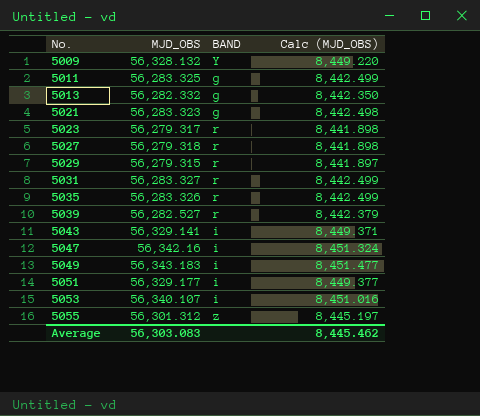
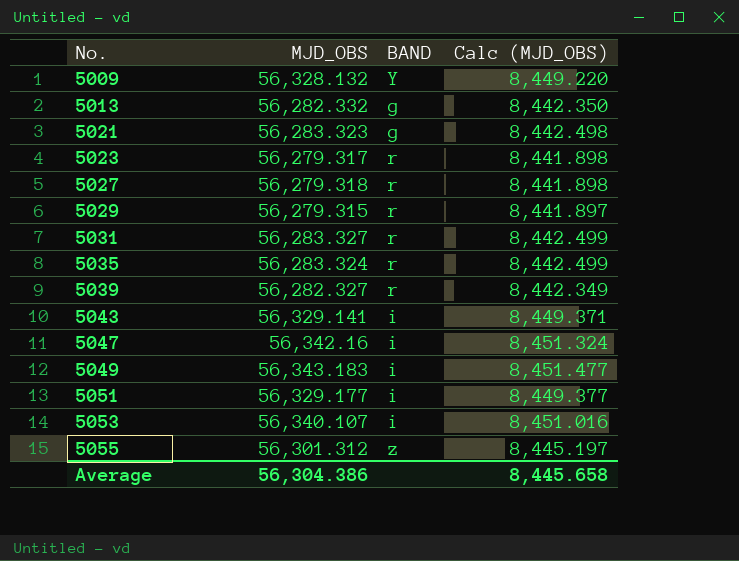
row 5011: 56,283.325 | g | 8,442.499 -> none
5035 | MJD_OBS: 56,283.326 -> 56,283.324
5039 | MJD_OBS: 56,282.527 -> 56,282.327
5039 | Calc (MJD_OBS): 8,442.379 -> 8,442.349
Average | MJD_OBS: 56,303.083 -> 56,304.386
Average | Calc (MJD_OBS): 8,445.462 -> 8,445.658

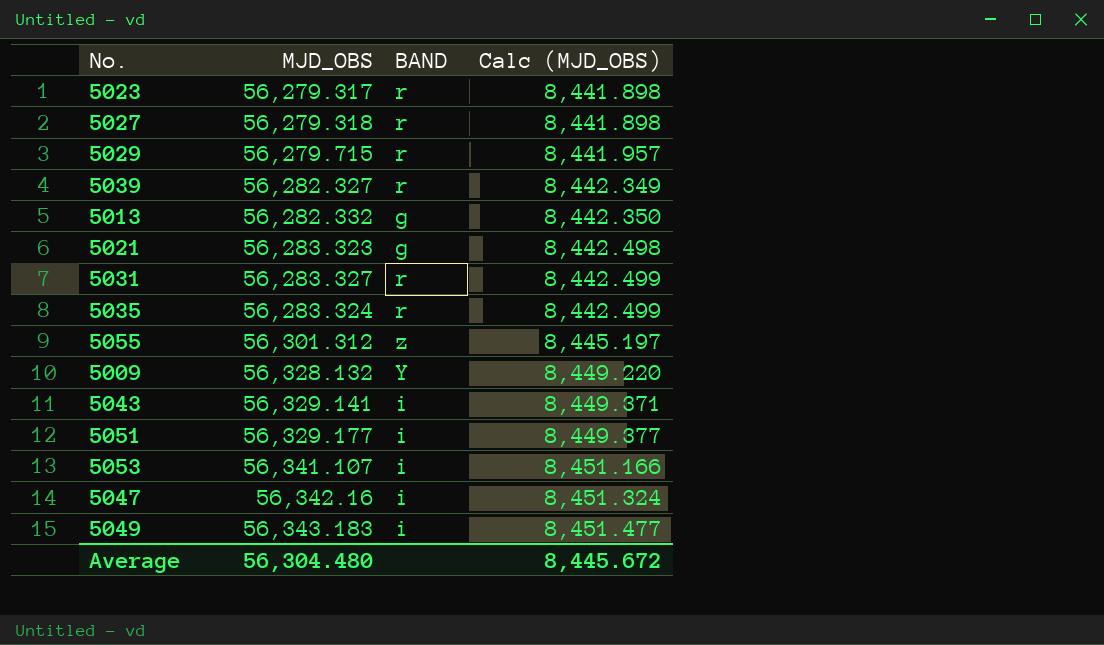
row order: No. ascending -> Calc (MJD_OBS) ascending
5029 | MJD_OBS: 56,279.315 -> 56,279.715
5029 | Calc (MJD_OBS): 8,441.897 -> 8,441.957
5053 | MJD_OBS: 56,340.107 -> 56,341.107
5053 | Calc (MJD_OBS): 8,451.016 -> 8,451.166
Average | MJD_OBS: 56,304.386 -> 56,304.480
Average | Calc (MJD_OBS): 8,445.658 -> 8,445.672

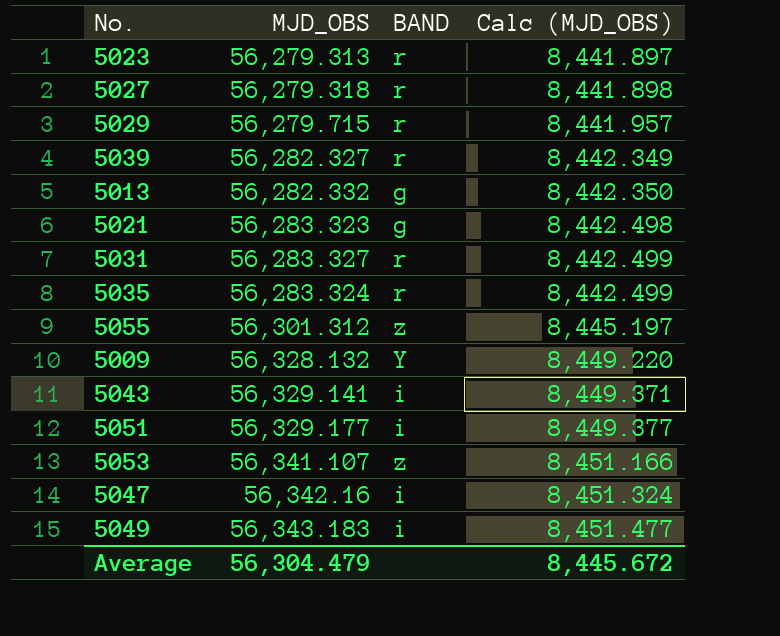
5023 | MJD_OBS: 56,279.317 -> 56,279.313
5023 | Calc (MJD_OBS): 8,441.898 -> 8,441.897
5053 | BAND: i -> z
Average | MJD_OBS: 56,304.480 -> 56,304.479

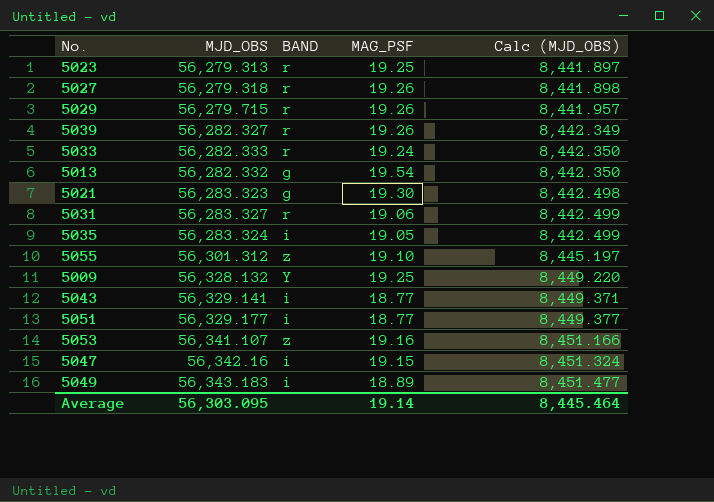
column MAG_PSF | position: none -> 4
row 5033: none -> 56,282.333 | r | 19.24 | 8,442.350
5035 | BAND: r -> i
Average | MJD_OBS: 56,304.479 -> 56,303.095
Average | Calc (MJD_OBS): 8,445.672 -> 8,445.464

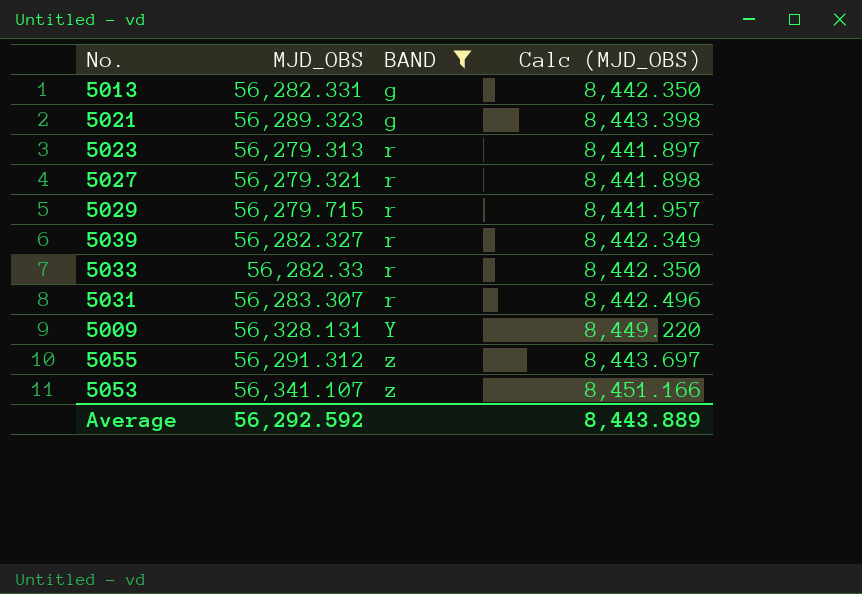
filter: none -> BAND != i
row order: Calc (MJD_OBS) ascending -> BAND ascending
column MAG_PSF | position: 4 -> none
5013 | MJD_OBS: 56,282.332 -> 56,282.331
5021 | MJD_OBS: 56,283.323 -> 56,289.323
5021 | Calc (MJD_OBS): 8,442.498 -> 8,443.398
5027 | MJD_OBS: 56,279.318 -> 56,279.321
5033 | MJD_OBS: 56,282.333 -> 56,282.33
5031 | MJD_OBS: 56,283.327 -> 56,283.307
5031 | Calc (MJD_OBS): 8,442.499 -> 8,442.496
5009 | MJD_OBS: 56,328.132 -> 56,328.131
5055 | MJD_OBS: 56,301.312 -> 56,291.312
5055 | Calc (MJD_OBS): 8,445.197 -> 8,443.697
Average | MJD_OBS: 56,303.095 -> 56,292.592
Average | Calc (MJD_OBS): 8,445.464 -> 8,443.889

